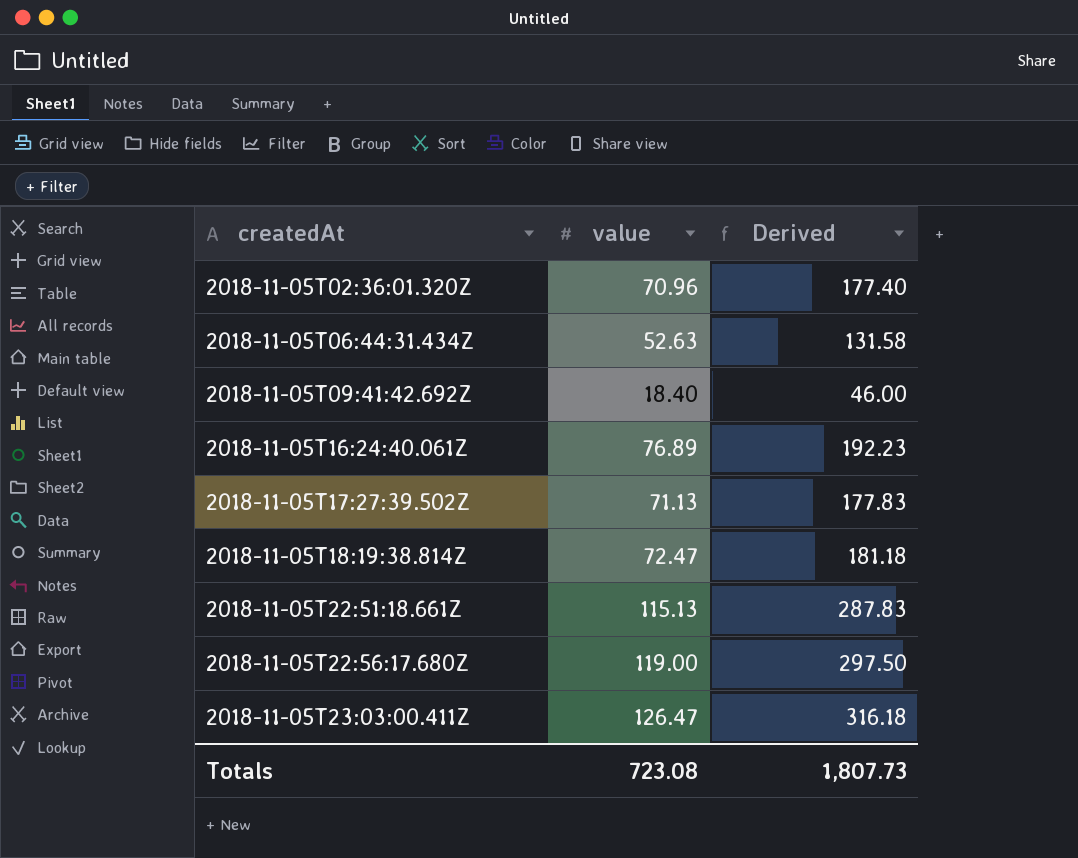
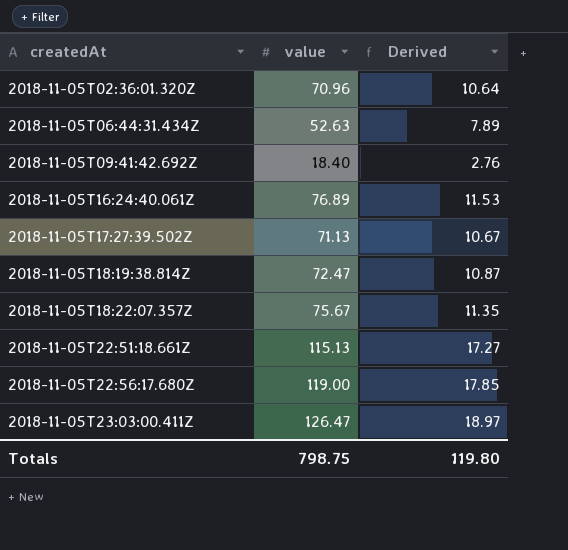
column Derived | formula: [value] * 2.5 -> [value] * 0.15
row 2018-11-05T18:22:07.357Z: none -> 75.67 | 11.35
Totals | value: 723.08 -> 798.75
Totals | Derived: 1,807.73 -> 119.80

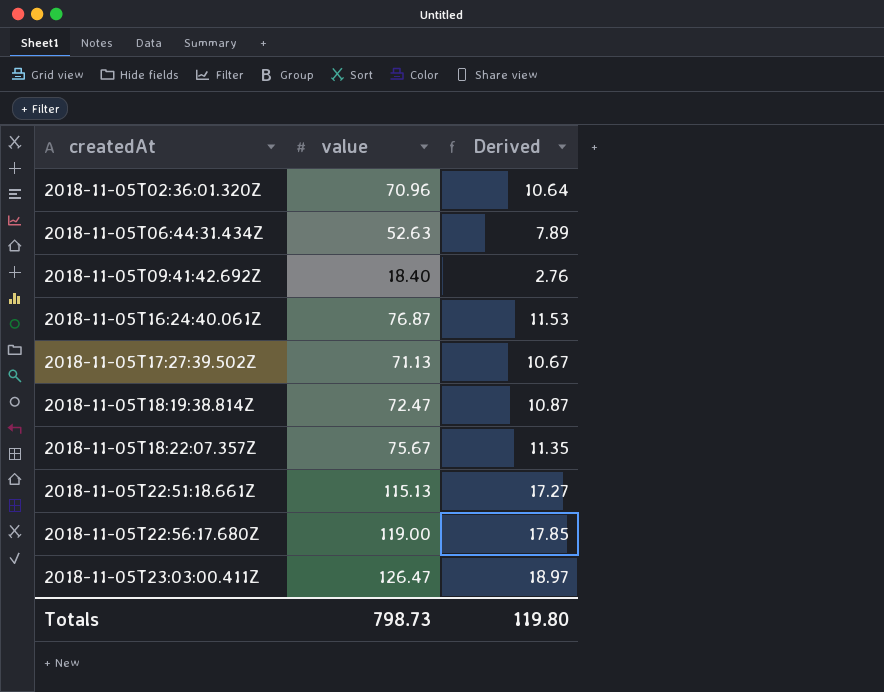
2018-11-05T16:24:40.061Z | value: 76.89 -> 76.87
Totals | value: 798.75 -> 798.73

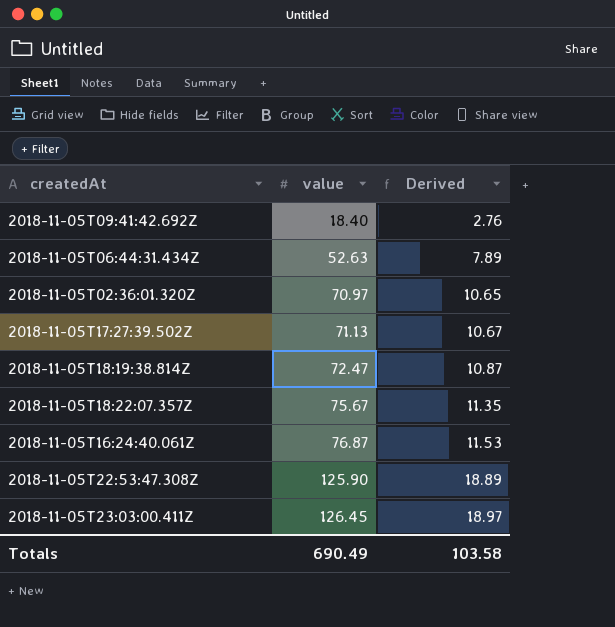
row order: createdAt ascending -> value ascending
row 2018-11-05T22:51:18.661Z: 115.13 | 17.27 -> none
row 2018-11-05T22:56:17.680Z: 119.00 | 17.85 -> none
2018-11-05T02:36:01.320Z | value: 70.96 -> 70.97
2018-11-05T02:36:01.320Z | Derived: 10.64 -> 10.65
row 2018-11-05T22:53:47.308Z: none -> 125.90 | 18.89
2018-11-05T23:03:00.411Z | value: 126.47 -> 126.45
Totals | value: 798.73 -> 690.49
Totals | Derived: 119.80 -> 103.58

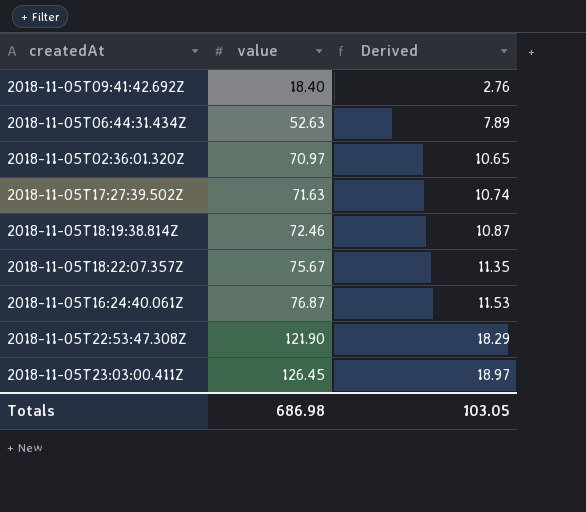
2018-11-05T17:27:39.502Z | value: 71.13 -> 71.63
2018-11-05T17:27:39.502Z | Derived: 10.67 -> 10.74
2018-11-05T18:19:38.814Z | value: 72.47 -> 72.46
2018-11-05T22:53:47.308Z | value: 125.90 -> 121.90
2018-11-05T22:53:47.308Z | Derived: 18.89 -> 18.29
Totals | value: 690.49 -> 686.98
Totals | Derived: 103.58 -> 103.05

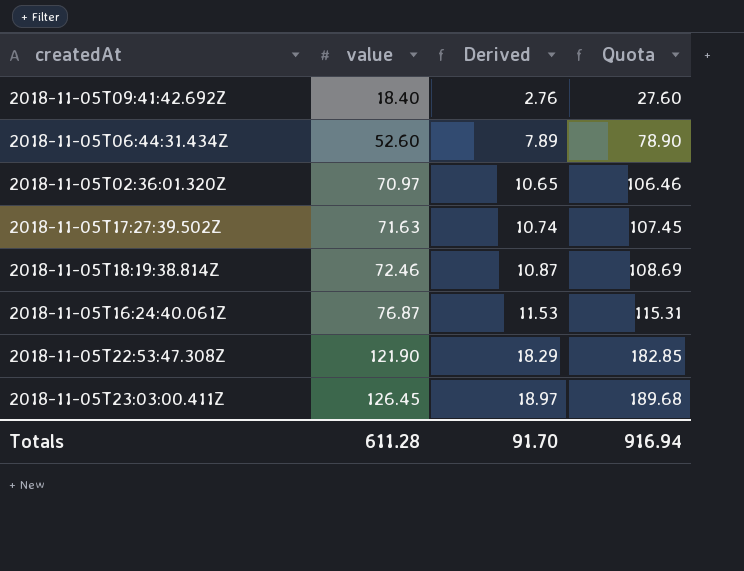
column Quota | formula: none -> [value] * 1.5
row 2018-11-05T18:22:07.357Z: 75.67 | 11.35 -> none
2018-11-05T06:44:31.434Z | value: 52.63 -> 52.60
Totals | value: 686.98 -> 611.28
Totals | Derived: 103.05 -> 91.70

